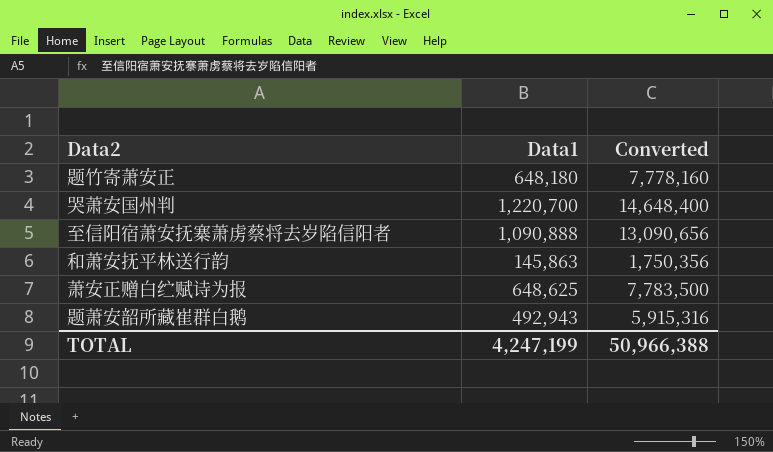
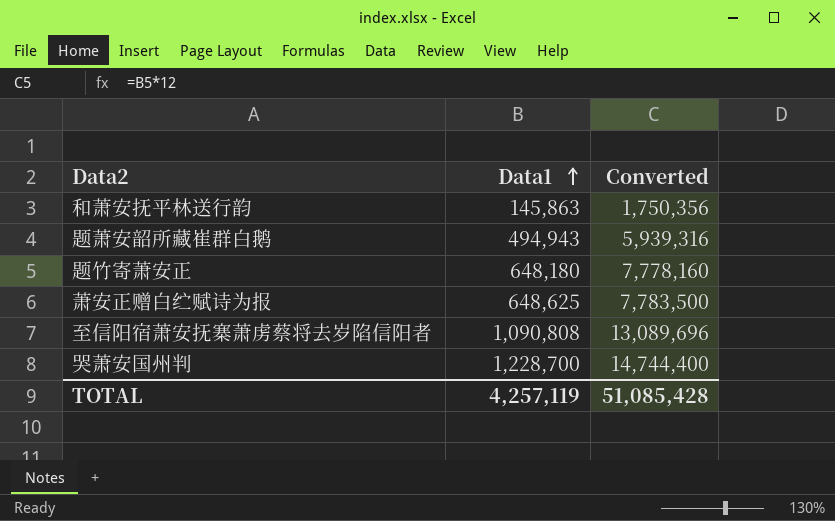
row order: none -> Data1 ascending
题萧安韶所藏崔群白鹅 | Data1: 492,943 -> 494,943
题萧安韶所藏崔群白鹅 | Converted: 5,915,316 -> 5,939,316
至信阳宿萧安抚寨萧虏蔡将去岁陷信阳者 | Data1: 1,090,888 -> 1,090,808
至信阳宿萧安抚寨萧虏蔡将去岁陷信阳者 | Converted: 13,090,656 -> 13,089,696
哭萧安国州判 | Data1: 1,220,700 -> 1,228,700
哭萧安国州判 | Converted: 14,648,400 -> 14,744,400
TOTAL | Data1: 4,247,199 -> 4,257,119
TOTAL | Converted: 50,966,388 -> 51,085,428

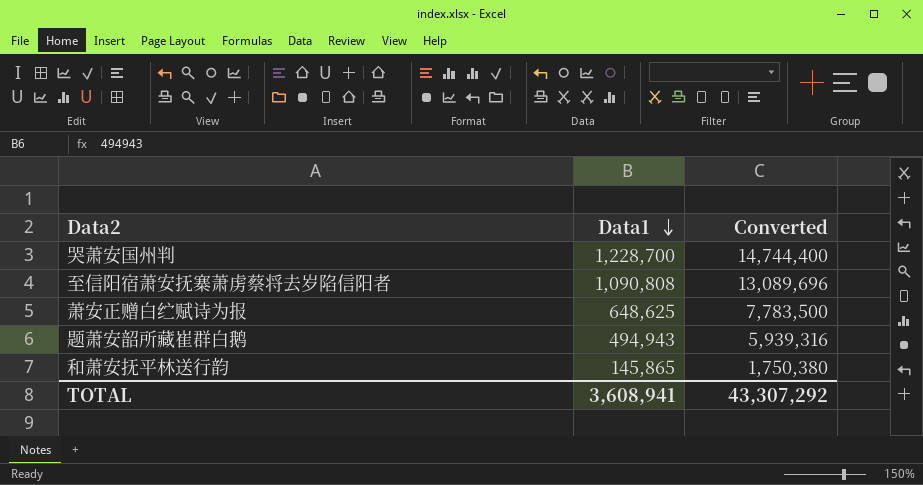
row order: Data1 ascending -> Data1 descending
row 题竹寄萧安正: 648,180 | 7,778,160 -> none
和萧安抚平林送行韵 | Data1: 145,863 -> 145,865
和萧安抚平林送行韵 | Converted: 1,750,356 -> 1,750,380
TOTAL | Data1: 4,257,119 -> 3,608,941
TOTAL | Converted: 51,085,428 -> 43,307,292

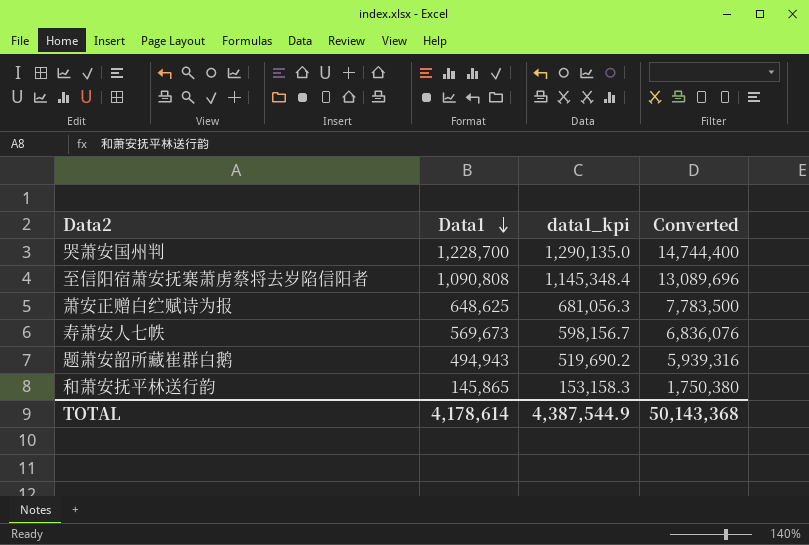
column data1_kpi | formula: none -> [Data1] * 1.05
row 寿萧安人七帙: none -> 569,673 | 598,156.7 | 6,836,076
TOTAL | Data1: 3,608,941 -> 4,178,614
TOTAL | Converted: 43,307,292 -> 50,143,368

